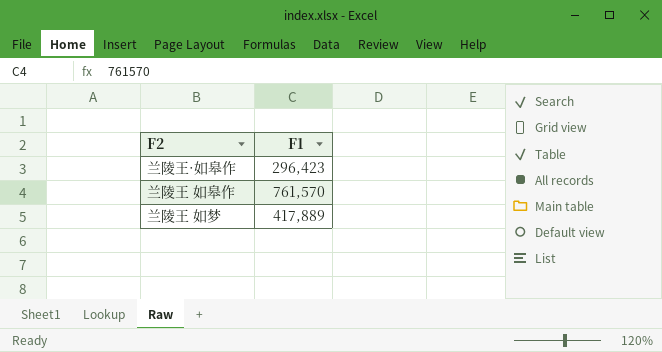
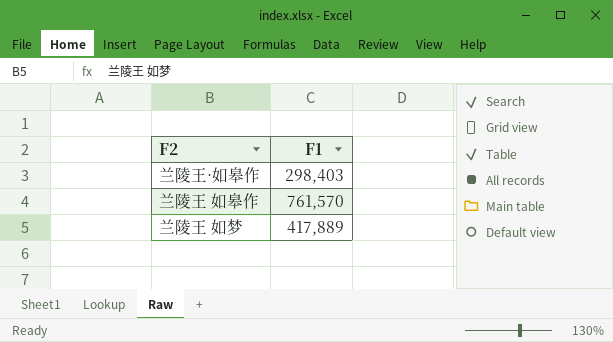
兰陵王·如皋作 | F1: 296,423 -> 298,403

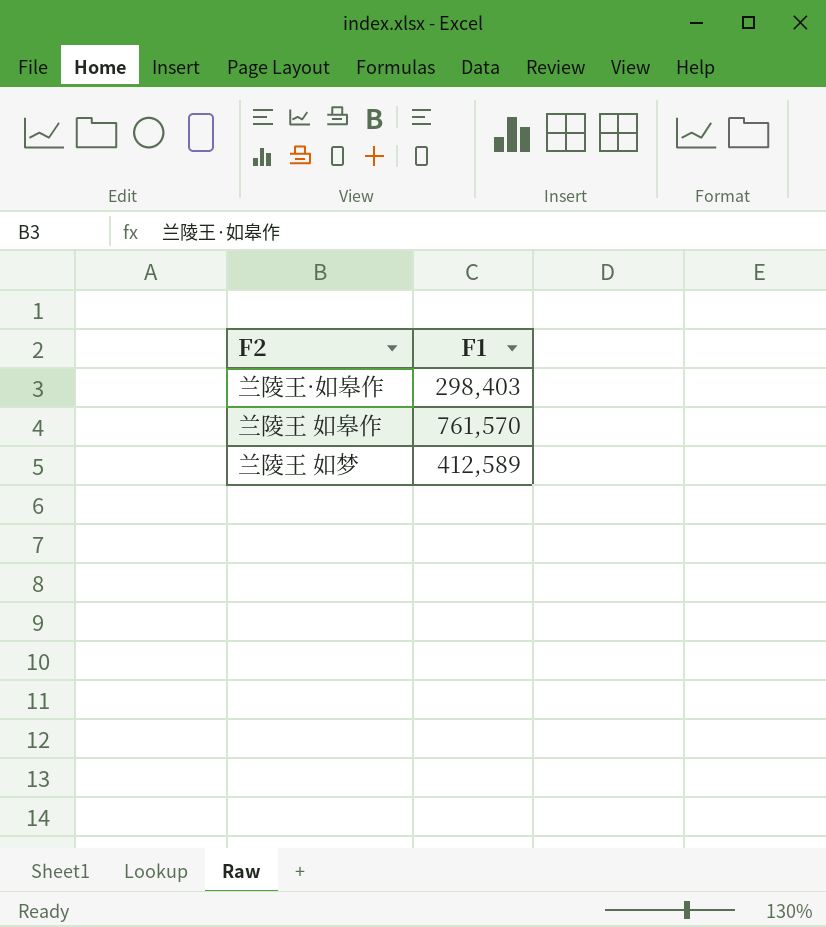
兰陵王 如梦 | F1: 417,889 -> 412,589

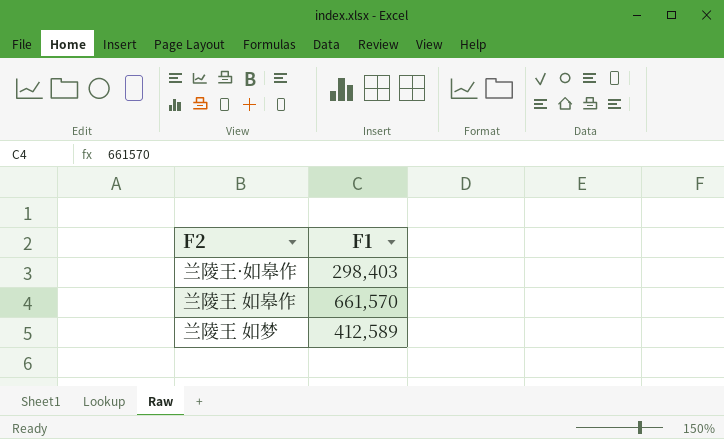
兰陵王 如皋作 | F1: 761,570 -> 661,570

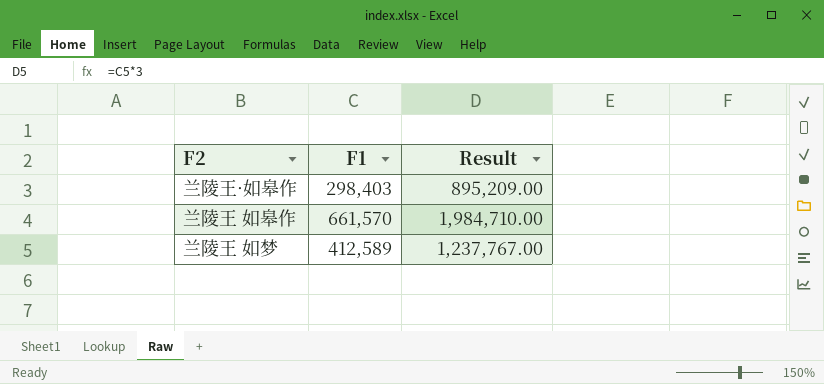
column Result | formula: none -> [F1] * 3

